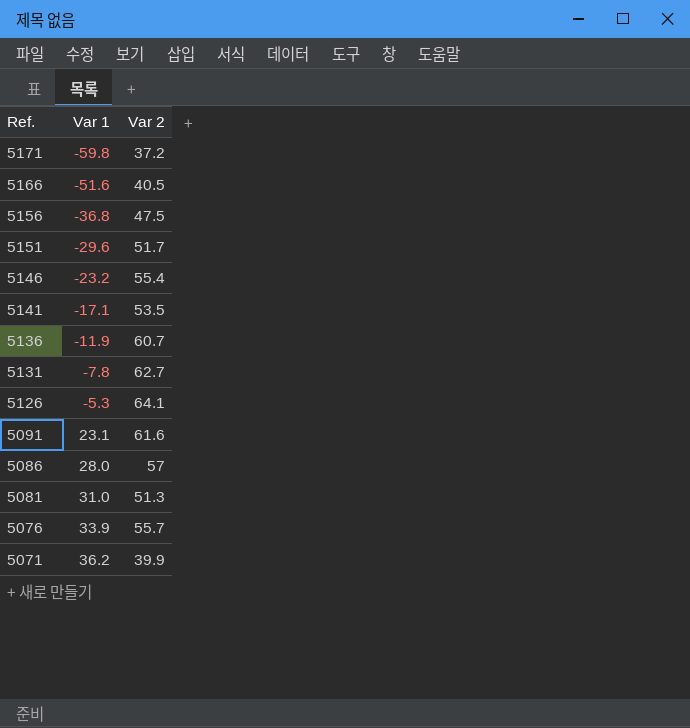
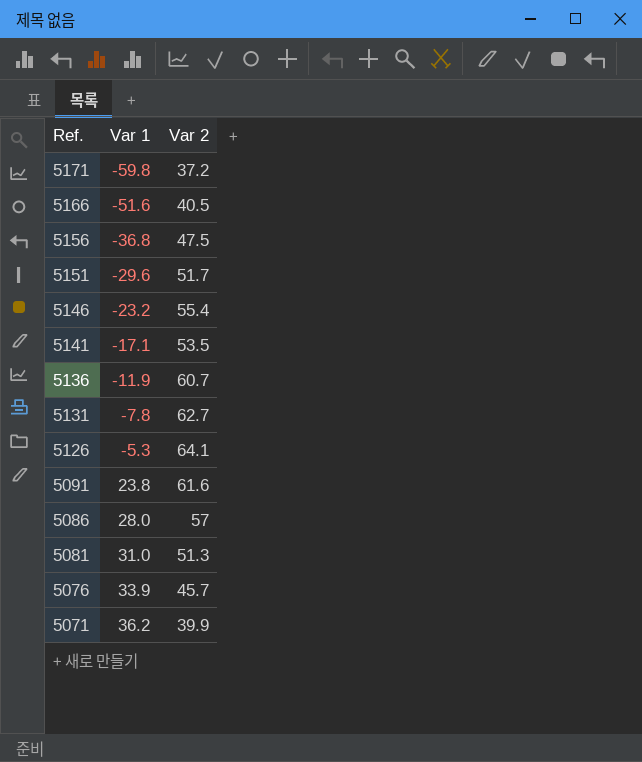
5091 | Var 1: 23.1 -> 23.8
5076 | Var 2: 55.7 -> 45.7

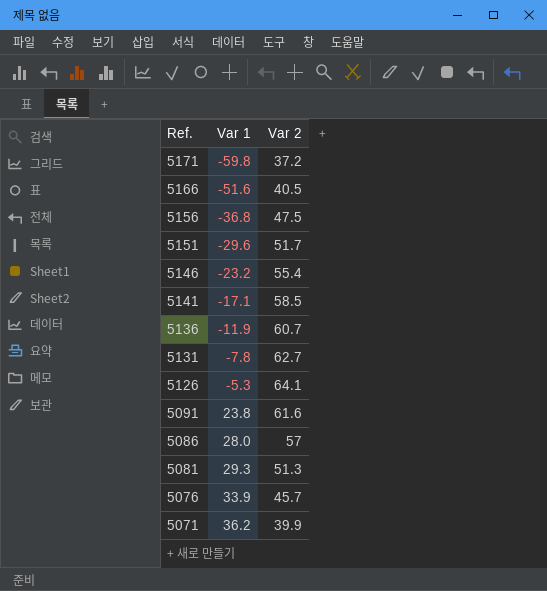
5141 | Var 2: 53.5 -> 58.5
5081 | Var 1: 31.0 -> 29.3

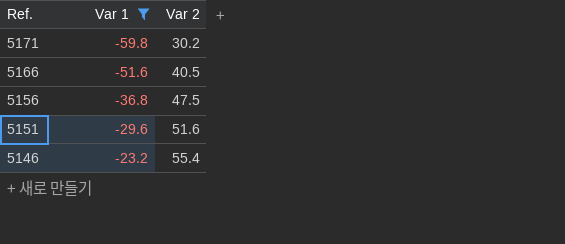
filter: none -> Var 1 <= -23.2
5171 | Var 2: 37.2 -> 30.2
5151 | Var 2: 51.7 -> 51.6

